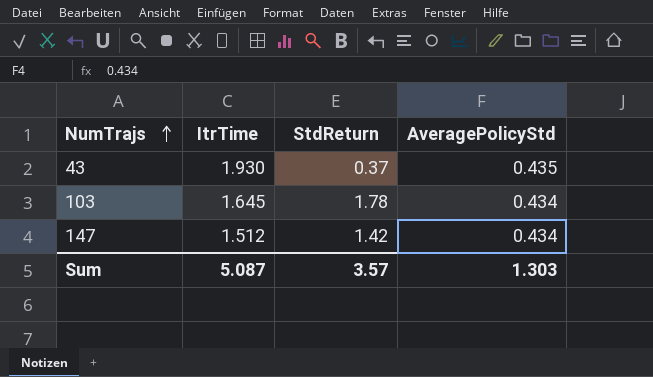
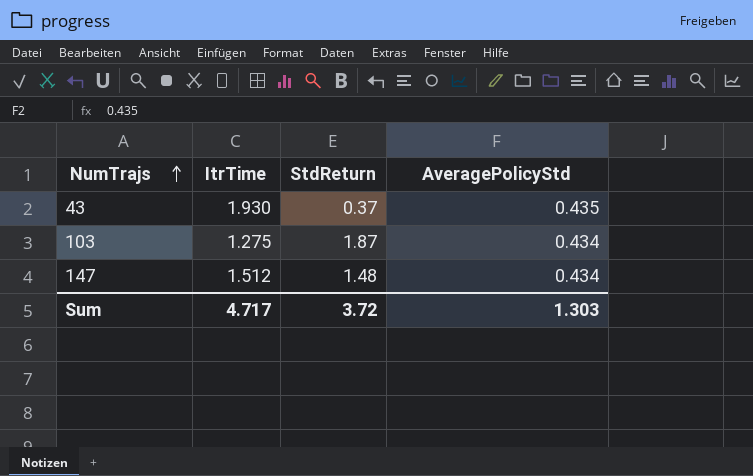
103 | ItrTime: 1.645 -> 1.275
103 | StdReturn: 1.78 -> 1.87
147 | StdReturn: 1.42 -> 1.48
Sum | ItrTime: 5.087 -> 4.717
Sum | StdReturn: 3.57 -> 3.72

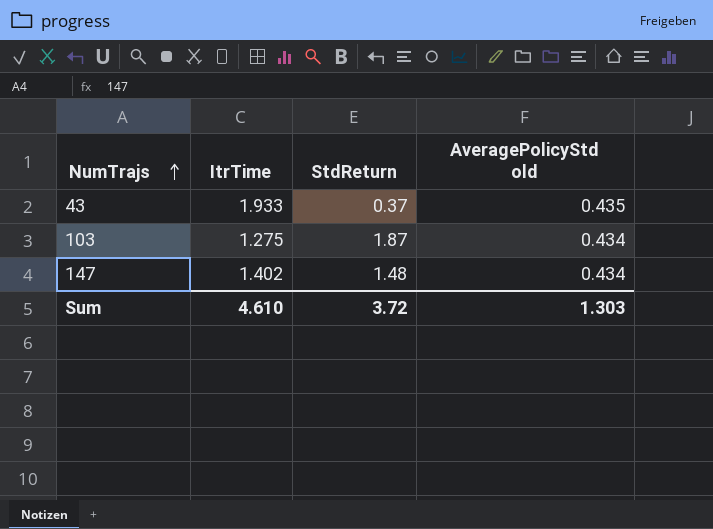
column name: AveragePolicyStd -> AveragePolicyStd old
43 | ItrTime: 1.930 -> 1.933
147 | ItrTime: 1.512 -> 1.402
Sum | ItrTime: 4.717 -> 4.610

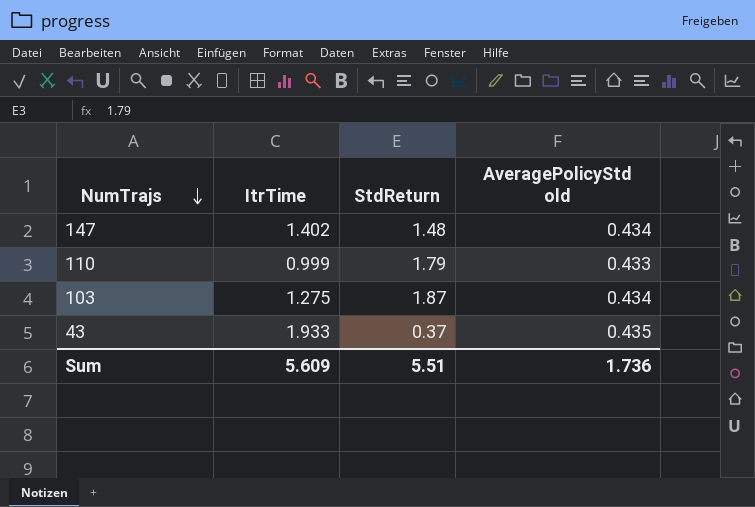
row order: NumTrajs ascending -> NumTrajs descending
row 110: none -> 0.999 | 1.79 | 0.433
Sum | ItrTime: 4.610 -> 5.609
Sum | StdReturn: 3.72 -> 5.51
Sum | AveragePolicyStd old: 1.303 -> 1.736

